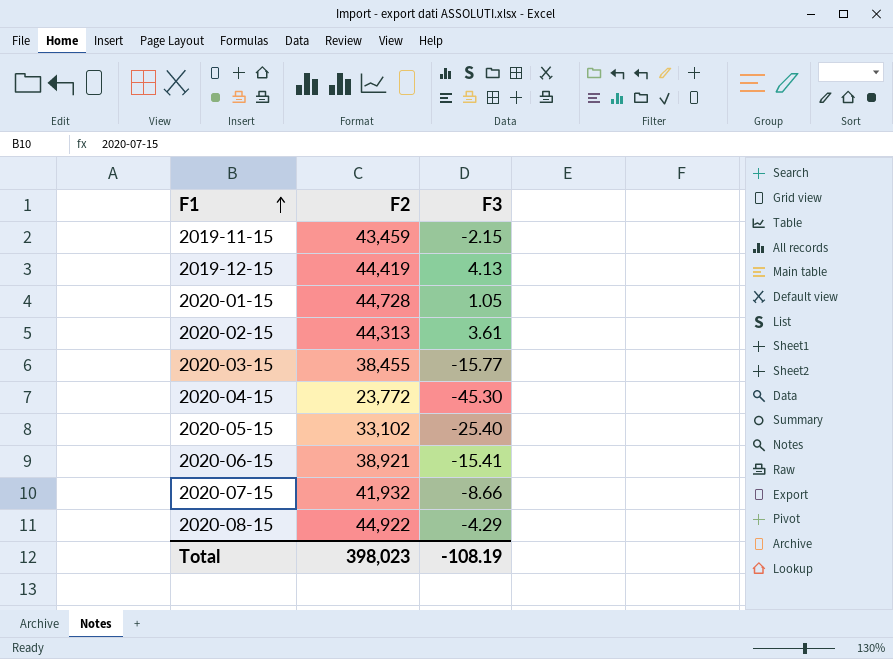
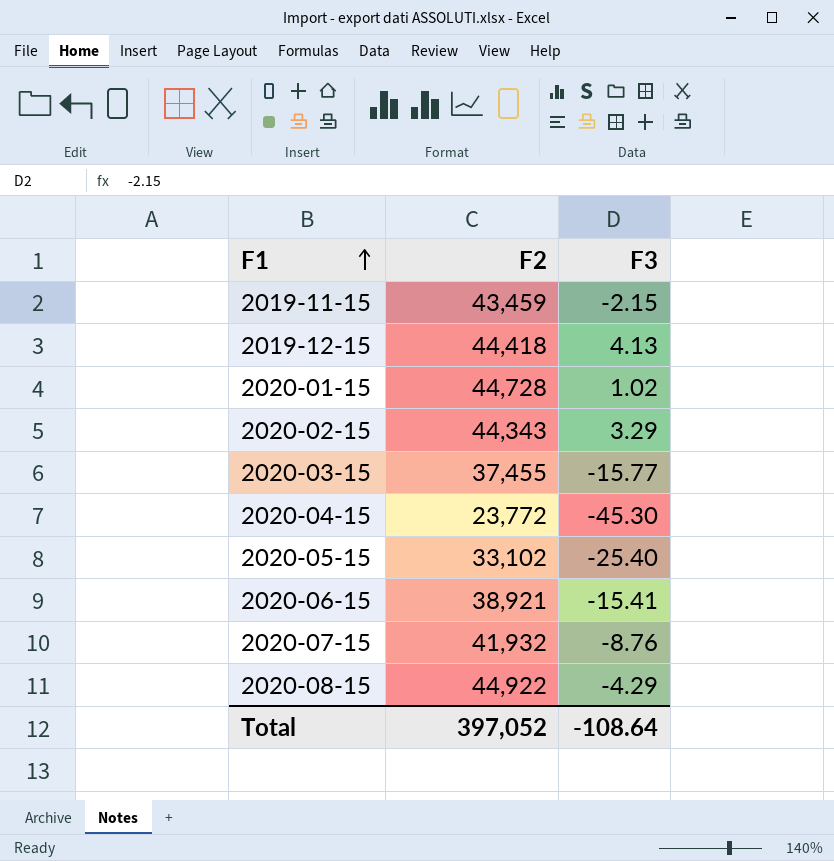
2019-12-15 | F2: 44,419 -> 44,418
2020-01-15 | F3: 1.05 -> 1.02
2020-02-15 | F2: 44,313 -> 44,343
2020-02-15 | F3: 3.61 -> 3.29
2020-03-15 | F2: 38,455 -> 37,455
2020-07-15 | F3: -8.66 -> -8.76
Total | F2: 398,023 -> 397,052
Total | F3: -108.19 -> -108.64

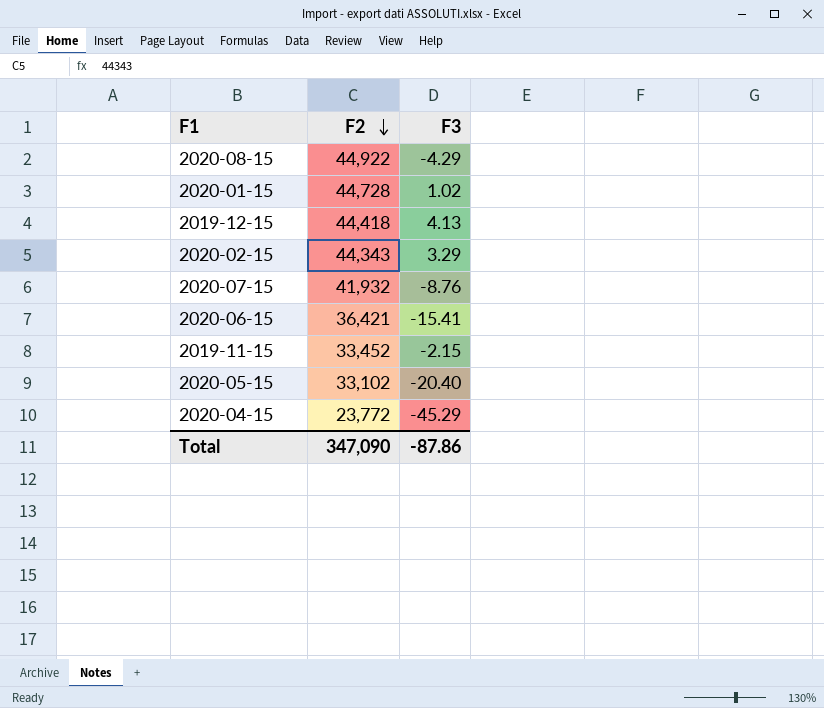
row order: F1 ascending -> F2 descending
row 2020-03-15: 37,455 | -15.77 -> none
2020-06-15 | F2: 38,921 -> 36,421
2019-11-15 | F2: 43,459 -> 33,452
2020-05-15 | F3: -25.40 -> -20.40
2020-04-15 | F3: -45.30 -> -45.29
Total | F2: 397,052 -> 347,090
Total | F3: -108.64 -> -87.86

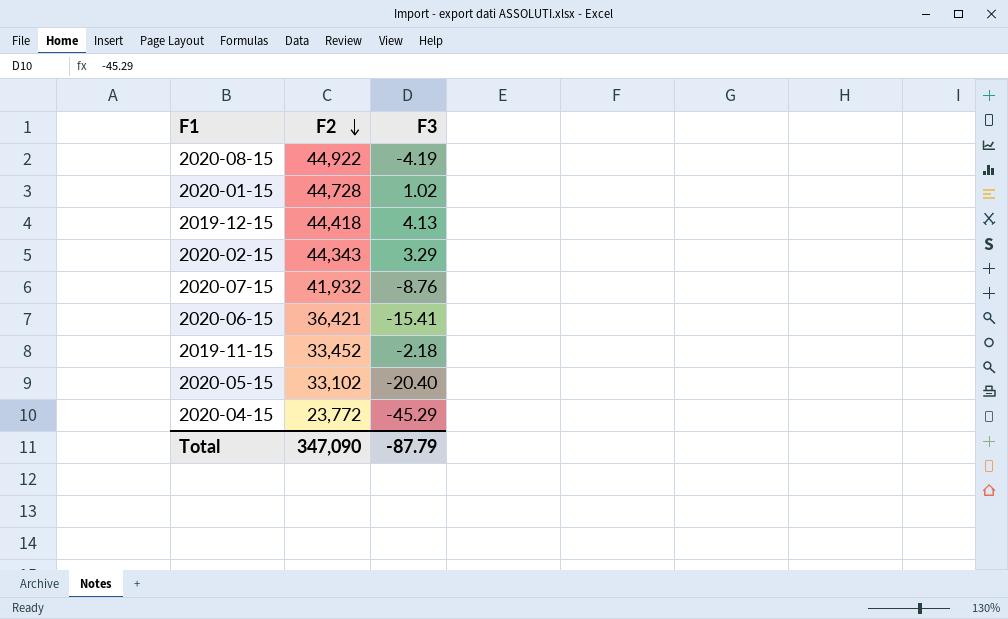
2020-08-15 | F3: -4.29 -> -4.19
2019-11-15 | F3: -2.15 -> -2.18
Total | F3: -87.86 -> -87.79

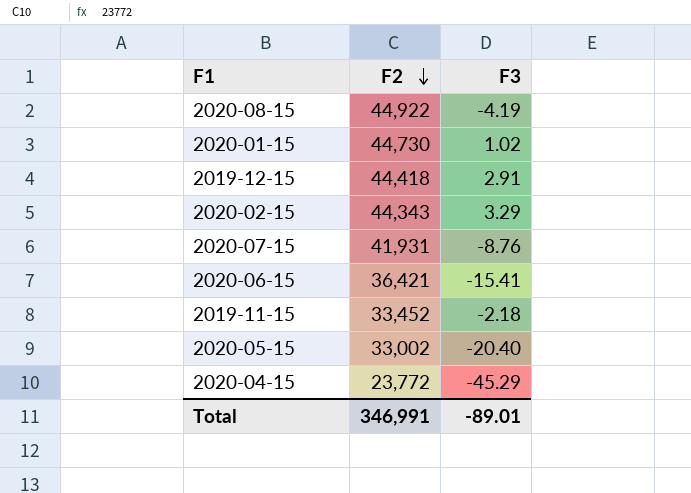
2020-01-15 | F2: 44,728 -> 44,730
2019-12-15 | F3: 4.13 -> 2.91
2020-07-15 | F2: 41,932 -> 41,931
2020-05-15 | F2: 33,102 -> 33,002
Total | F2: 347,090 -> 346,991
Total | F3: -87.79 -> -89.01

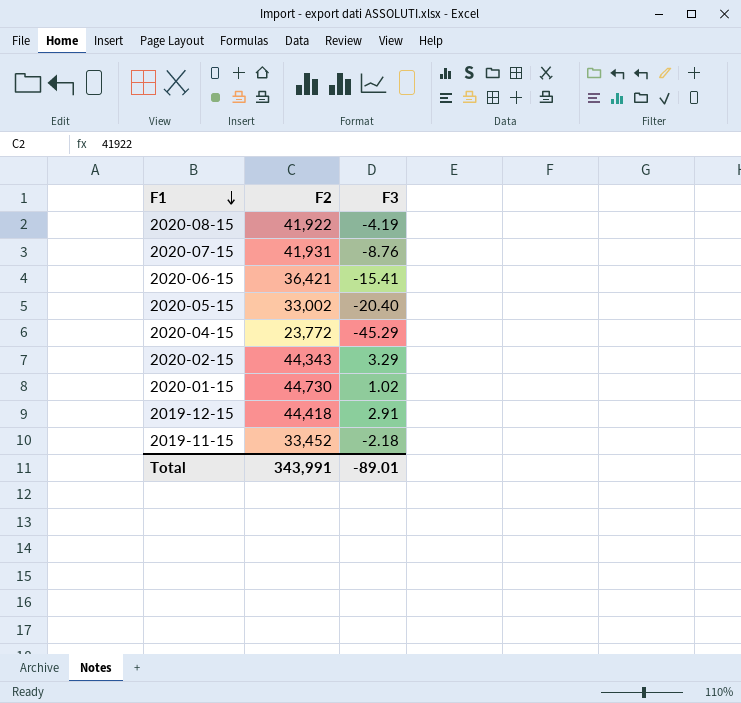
row order: F2 descending -> F1 descending
2020-08-15 | F2: 44,922 -> 41,922
Total | F2: 346,991 -> 343,991

